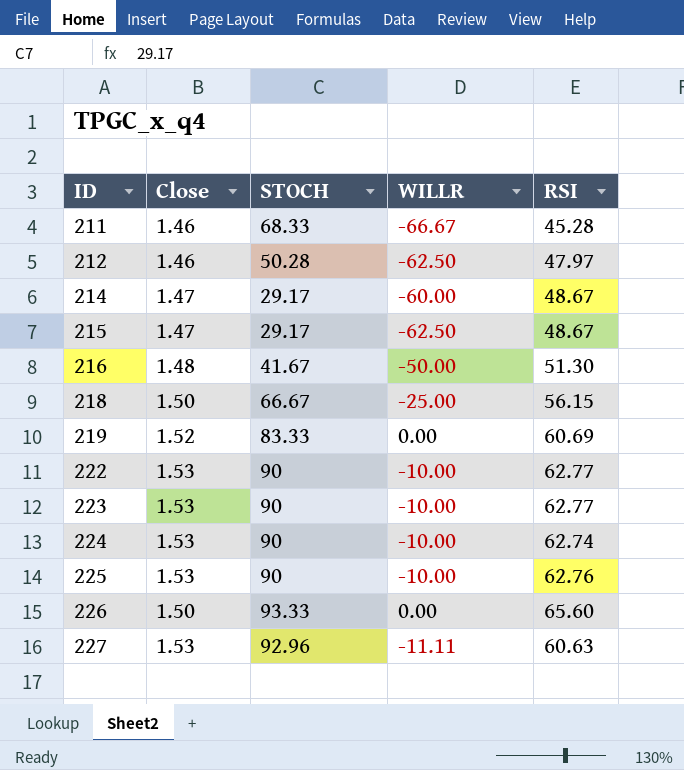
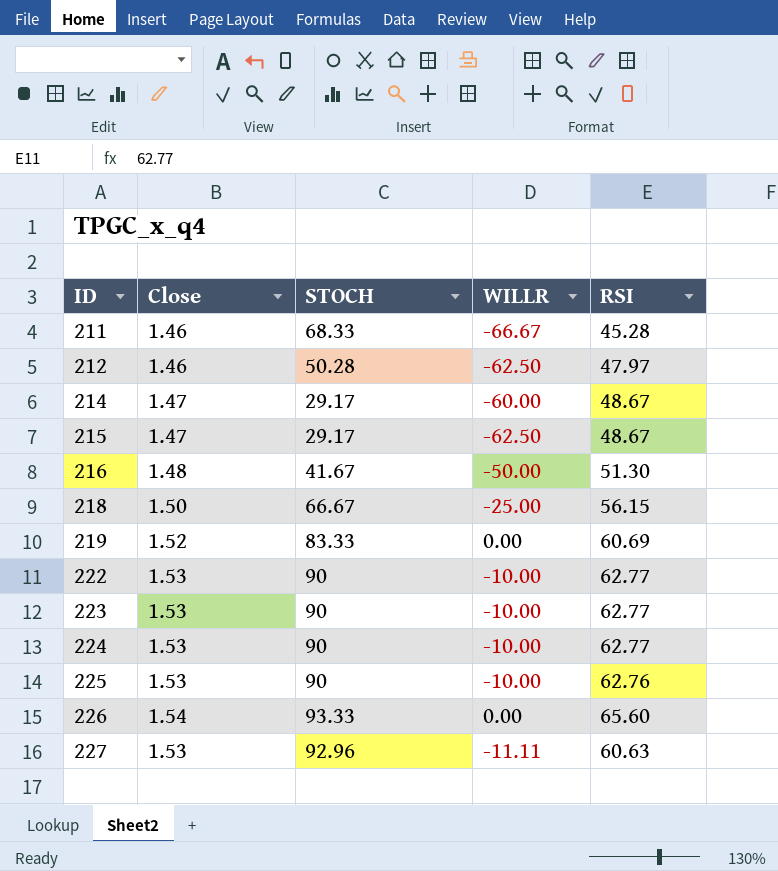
224 | RSI: 62.74 -> 62.77
226 | Close: 1.50 -> 1.54

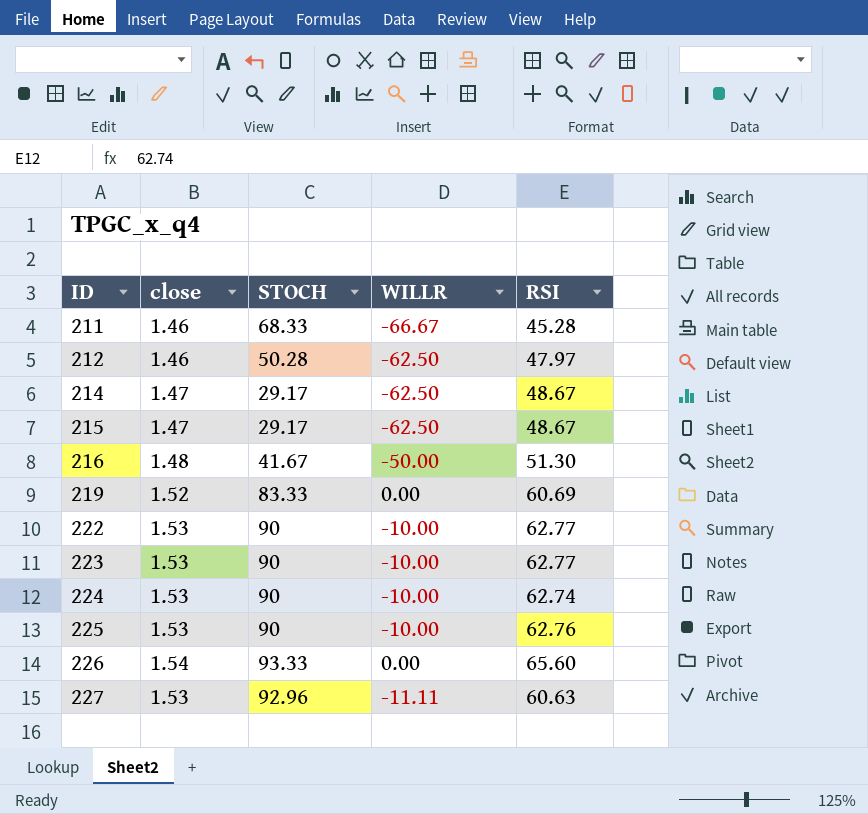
column name: Close -> close
row 218: 1.50 | 66.67 | -25.00 | 56.15 -> none
214 | WILLR: -60.00 -> -62.50
224 | RSI: 62.77 -> 62.74

